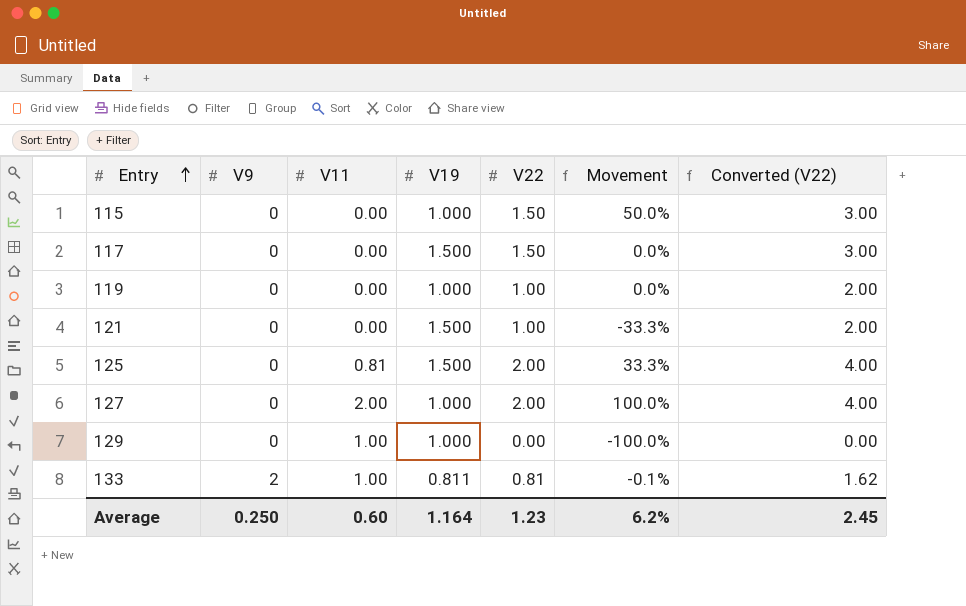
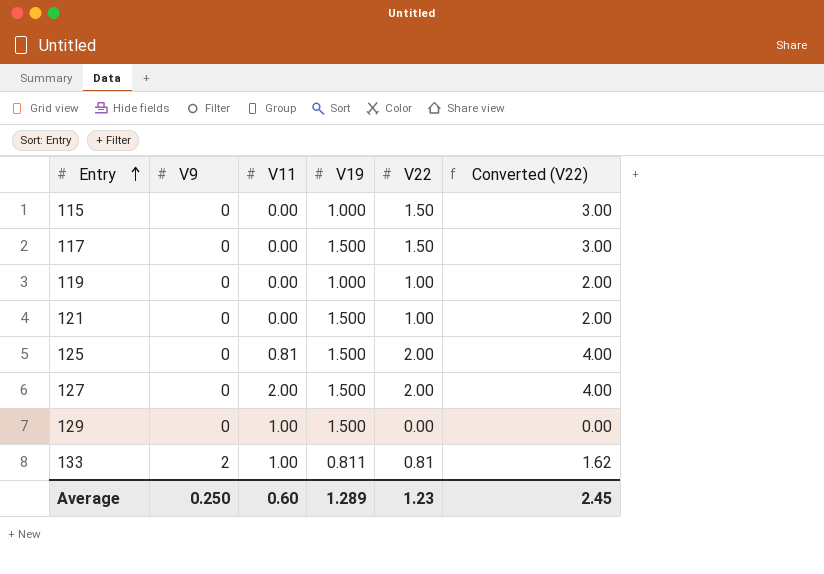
column Movement | formula: ([V22] - [V19]) / [V19] -> none
127 | V19: 1.000 -> 1.500
129 | V19: 1.000 -> 1.500
Average | V19: 1.164 -> 1.289

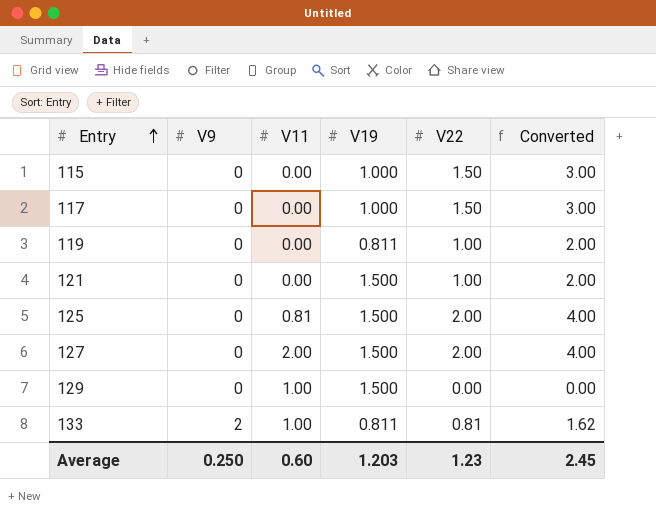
column name: Converted (V22) -> Converted
117 | V19: 1.500 -> 1.000
119 | V19: 1.000 -> 0.811
Average | V19: 1.289 -> 1.203

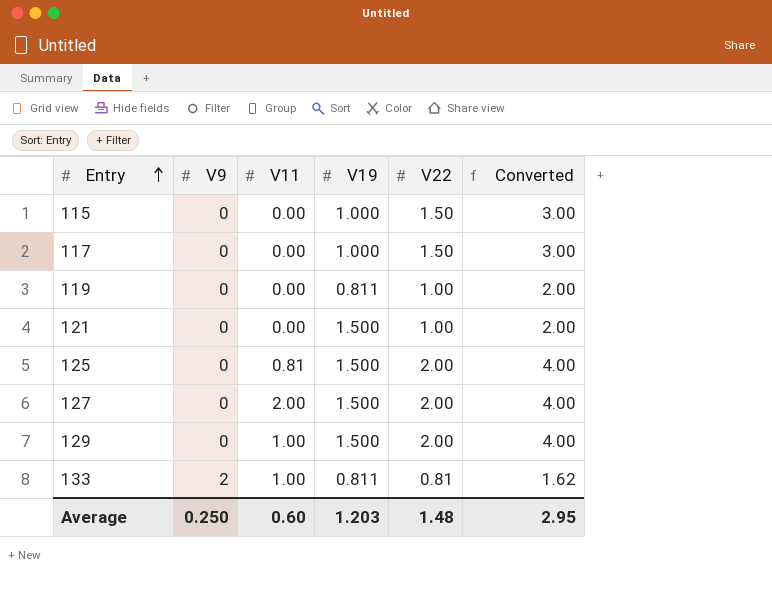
129 | V22: 0.00 -> 2.00
129 | Converted: 0.00 -> 4.00
Average | V22: 1.23 -> 1.48
Average | Converted: 2.45 -> 2.95

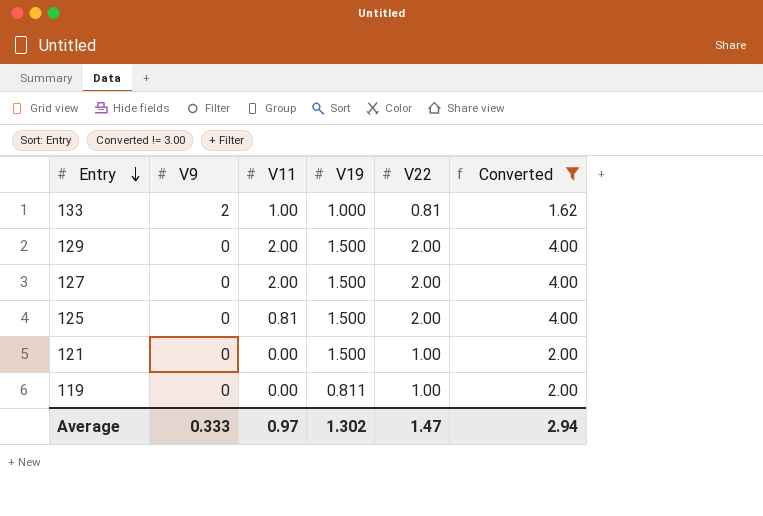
filter: none -> Converted != 3.00
row order: Entry ascending -> Entry descending
133 | V19: 0.811 -> 1.000
129 | V11: 1.00 -> 2.00
Average | V9: 0.250 -> 0.333
Average | V11: 0.60 -> 0.97
Average | V19: 1.203 -> 1.302
Average | V22: 1.48 -> 1.47
Average | Converted: 2.95 -> 2.94

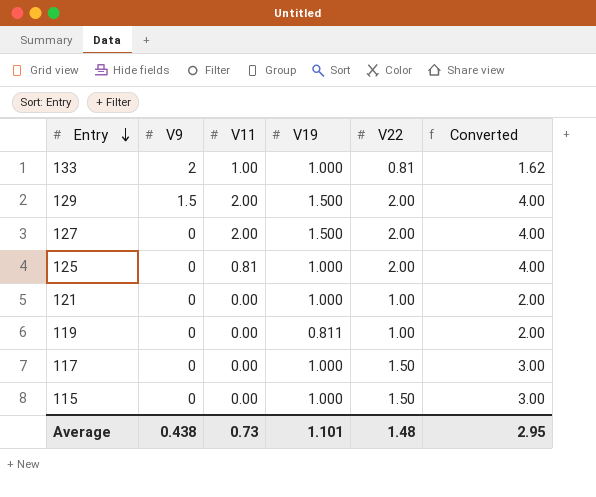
filter: Converted != 3.00 -> none
129 | V9: 0 -> 1.5
125 | V19: 1.500 -> 1.000
121 | V19: 1.500 -> 1.000
Average | V9: 0.333 -> 0.438
Average | V11: 0.97 -> 0.73
Average | V19: 1.302 -> 1.101
Average | V22: 1.47 -> 1.48
Average | Converted: 2.94 -> 2.95

